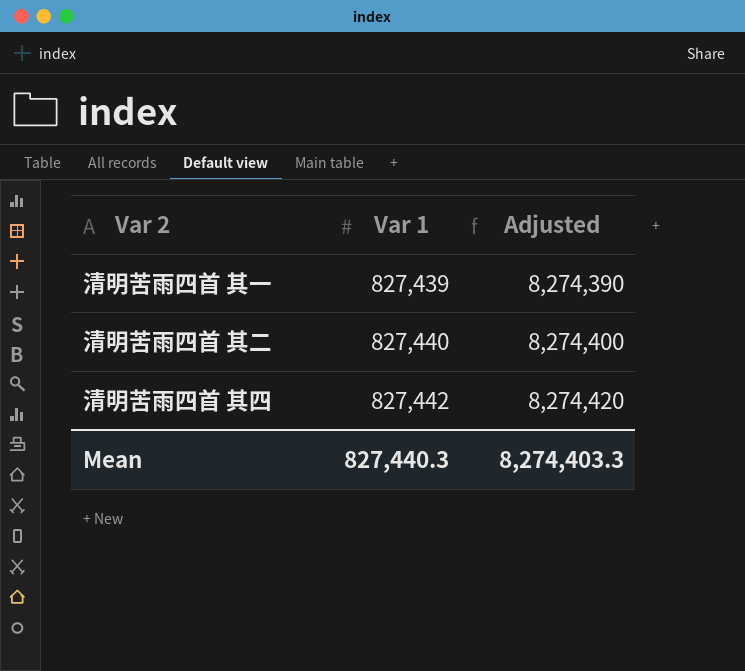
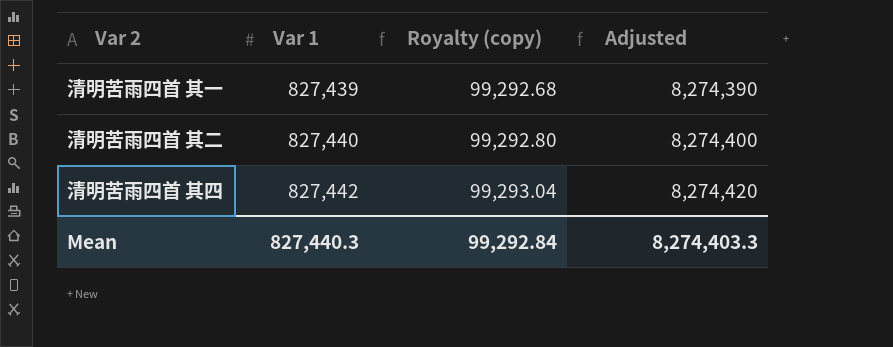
column Royalty (copy) | formula: none -> [Var 1] * 0.12

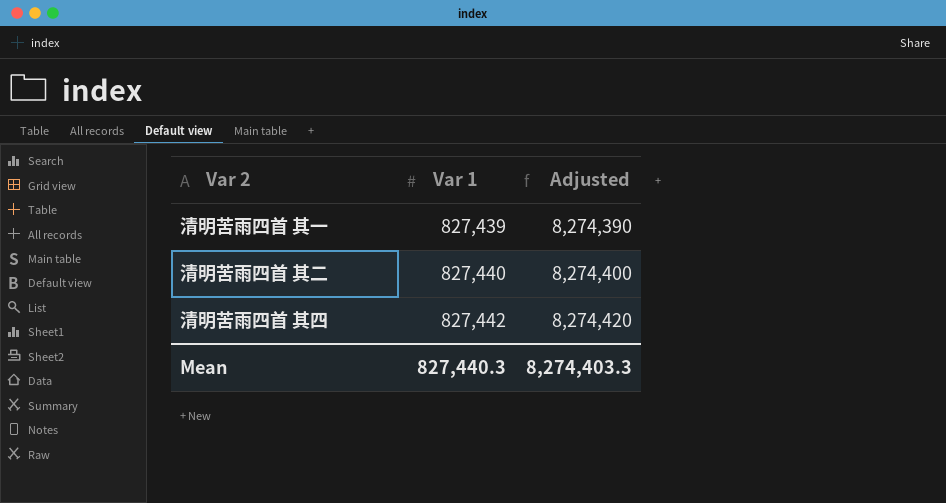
column Royalty (copy) | formula: [Var 1] * 0.12 -> none

